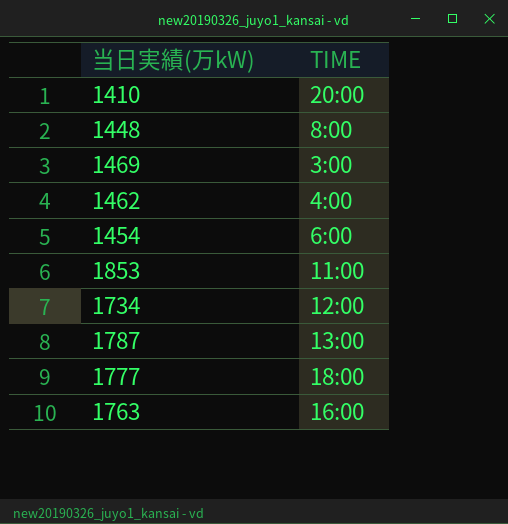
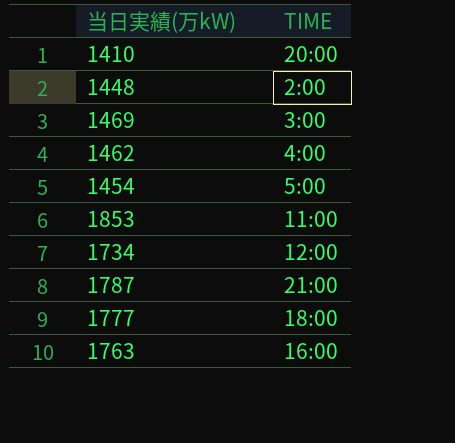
1448 | TIME: 8:00 -> 2:00
1454 | TIME: 6:00 -> 5:00
1787 | TIME: 13:00 -> 21:00

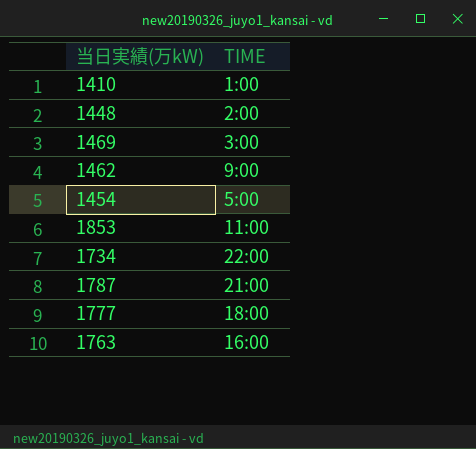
1410 | TIME: 20:00 -> 1:00
1462 | TIME: 4:00 -> 9:00
1734 | TIME: 12:00 -> 22:00

